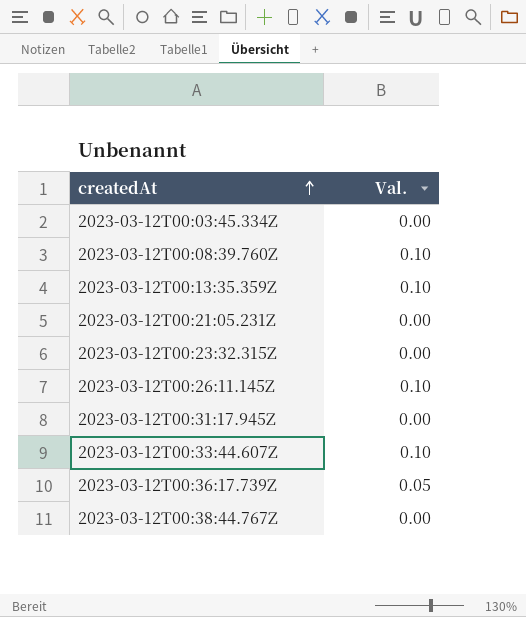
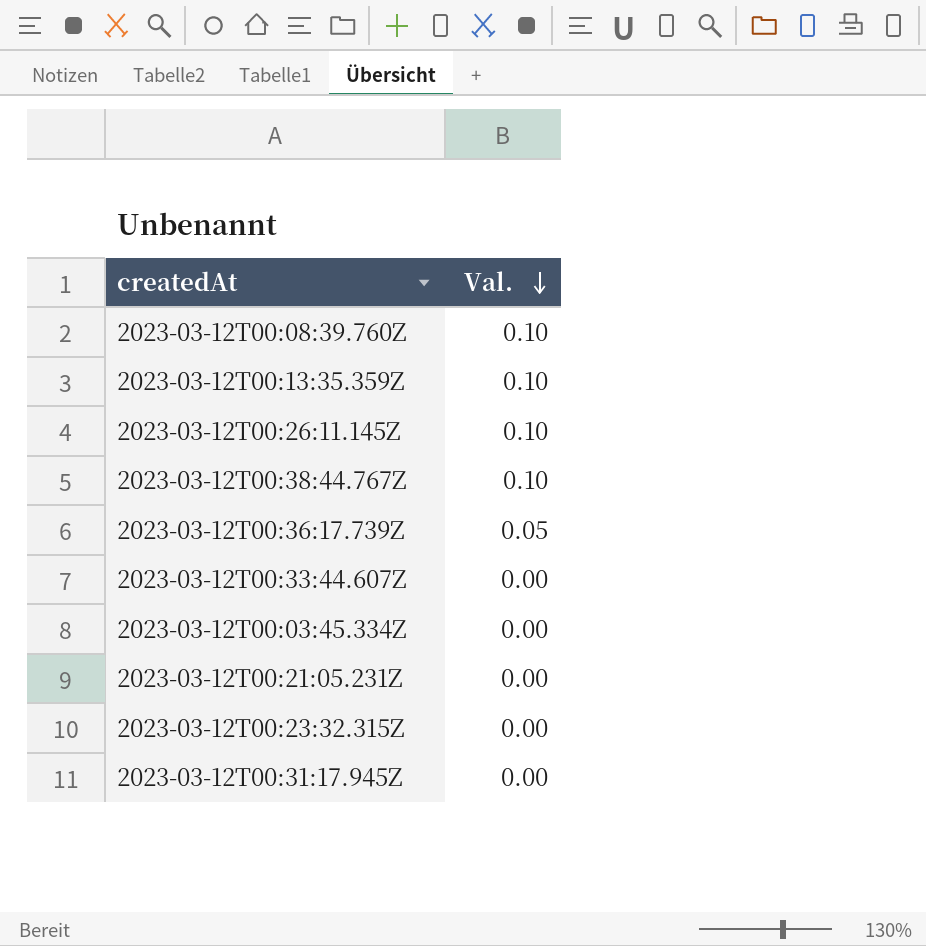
row order: createdAt ascending -> Val. descending
2023-03-12T00:38:44.767Z | Val.: 0.00 -> 0.10
2023-03-12T00:33:44.607Z | Val.: 0.10 -> 0.00

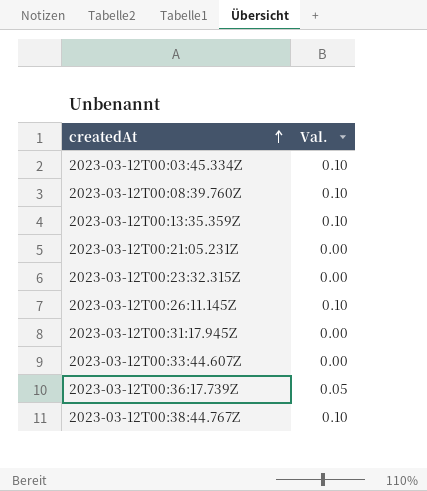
row order: Val. descending -> createdAt ascending
2023-03-12T00:03:45.334Z | Val.: 0.00 -> 0.10

